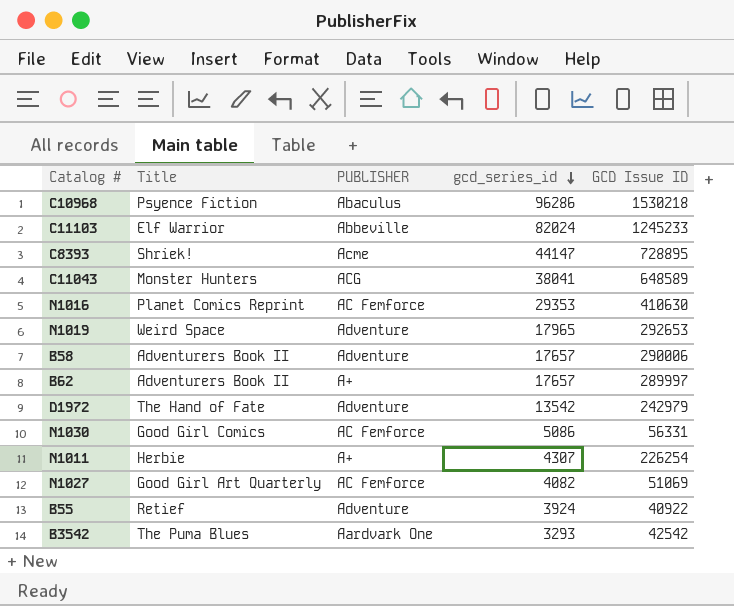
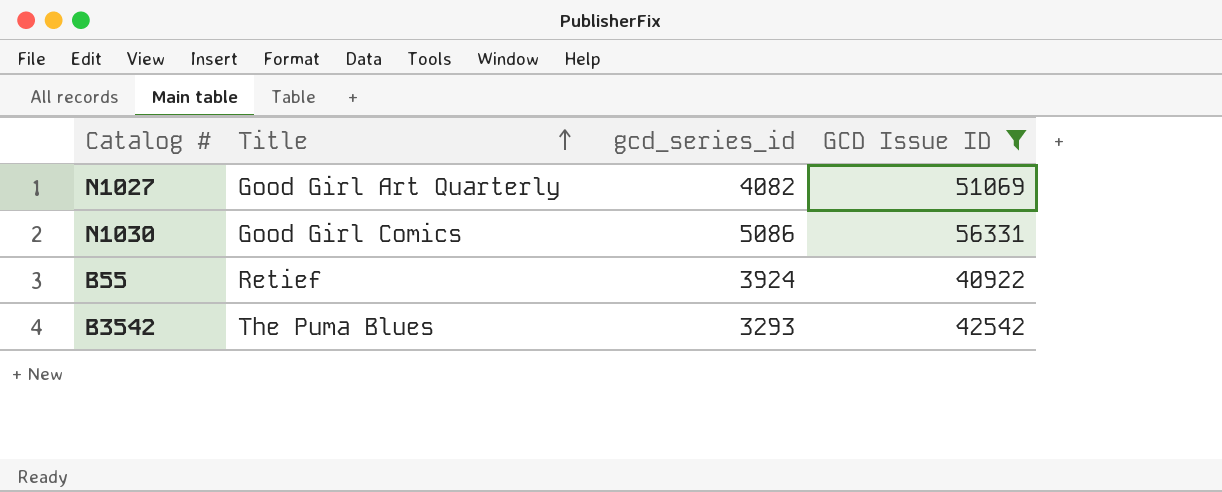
filter: none -> GCD Issue ID <= 56331
row order: gcd_series_id descending -> Title ascending
column PUBLISHER | position: 3 -> none

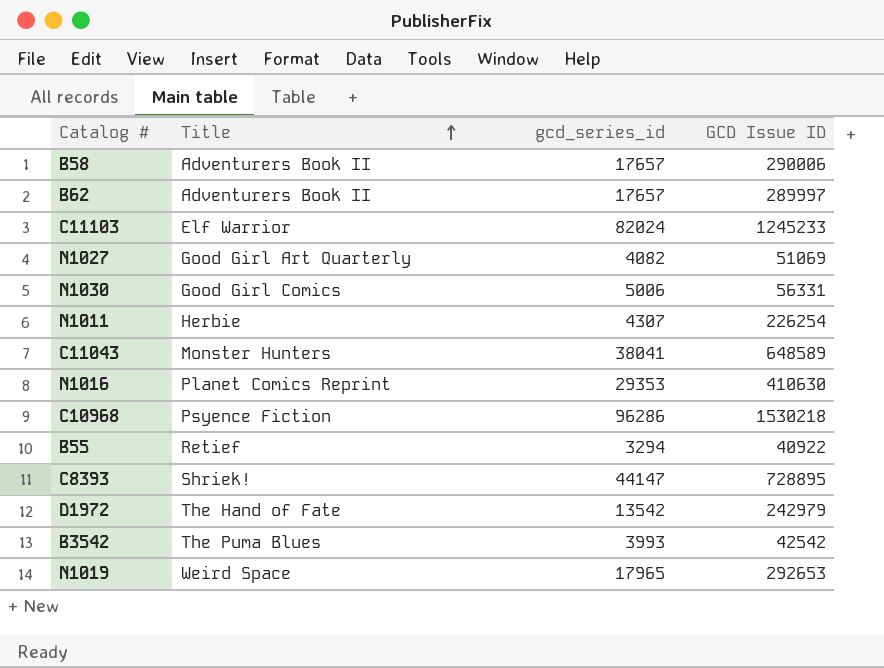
filter: GCD Issue ID <= 56331 -> none
N1030 | gcd_series_id: 5086 -> 5006
B55 | gcd_series_id: 3924 -> 3294
B3542 | gcd_series_id: 3293 -> 3993

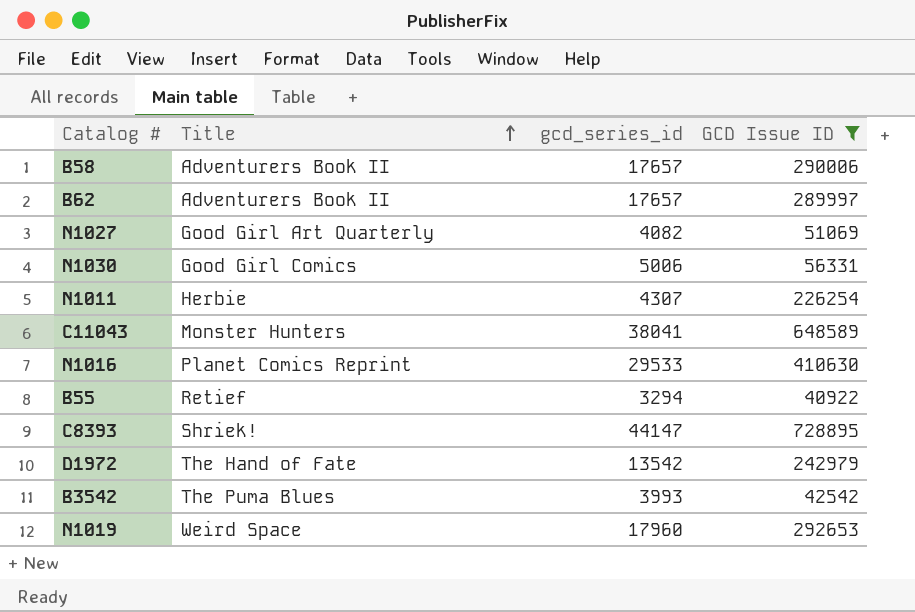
filter: none -> GCD Issue ID <= 728895
N1016 | gcd_series_id: 29353 -> 29533
N1019 | gcd_series_id: 17965 -> 17960

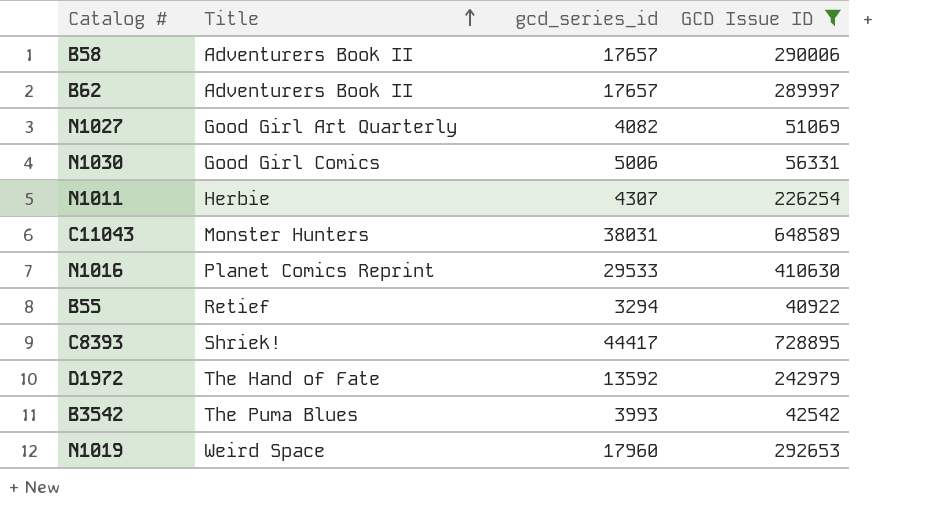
C11043 | gcd_series_id: 38041 -> 38031
C8393 | gcd_series_id: 44147 -> 44417
D1972 | gcd_series_id: 13542 -> 13592

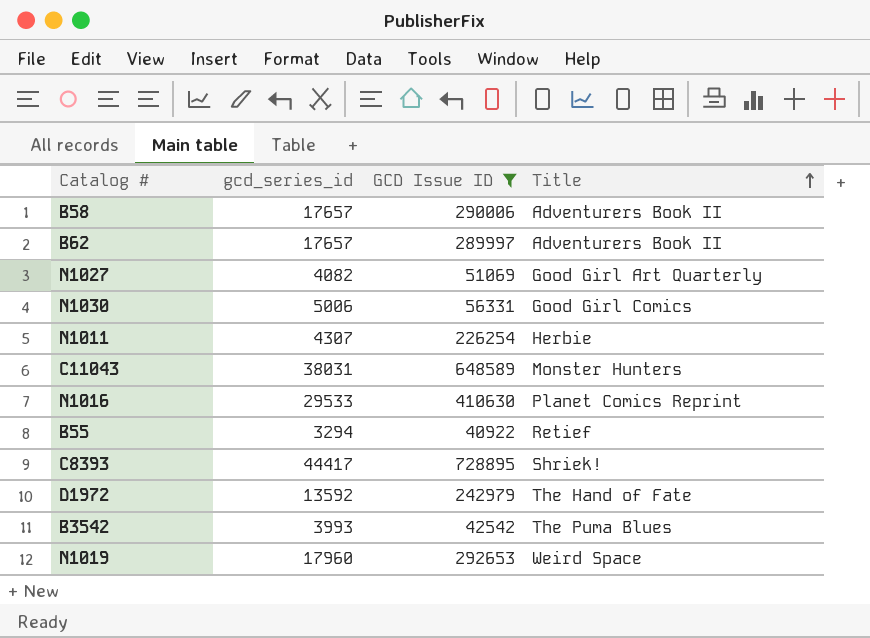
column Title | position: 2 -> 4

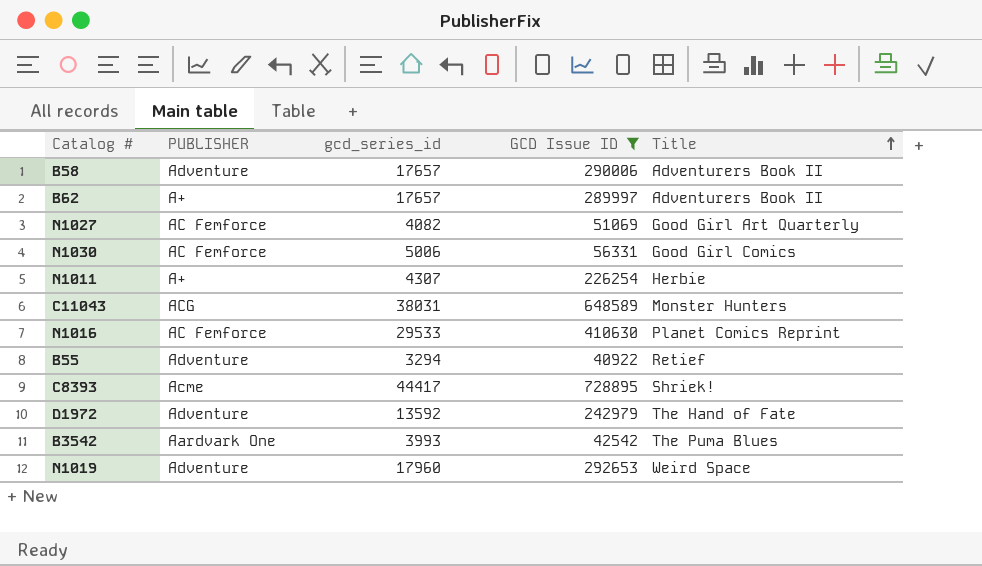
column PUBLISHER | position: none -> 2

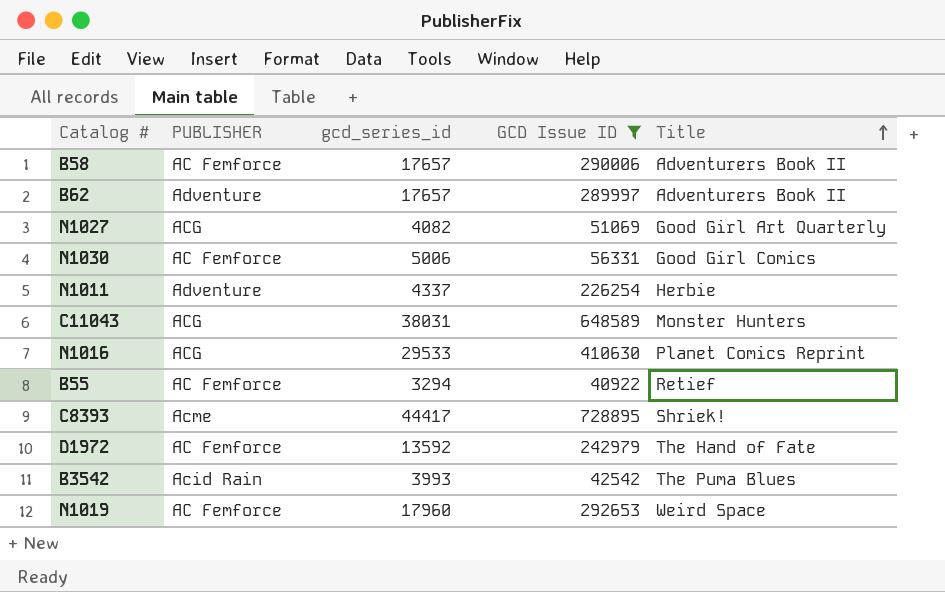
B58 | PUBLISHER: Adventure -> AC Femforce
B62 | PUBLISHER: A+ -> Adventure
N1027 | PUBLISHER: AC Femforce -> ACG
N1011 | PUBLISHER: A+ -> Adventure
N1011 | gcd_series_id: 4307 -> 4337
N1016 | PUBLISHER: AC Femforce -> ACG
B55 | PUBLISHER: Adventure -> AC Femforce
D1972 | PUBLISHER: Adventure -> AC Femforce
B3542 | PUBLISHER: Aardvark One -> Acid Rain
N1019 | PUBLISHER: Adventure -> AC Femforce

